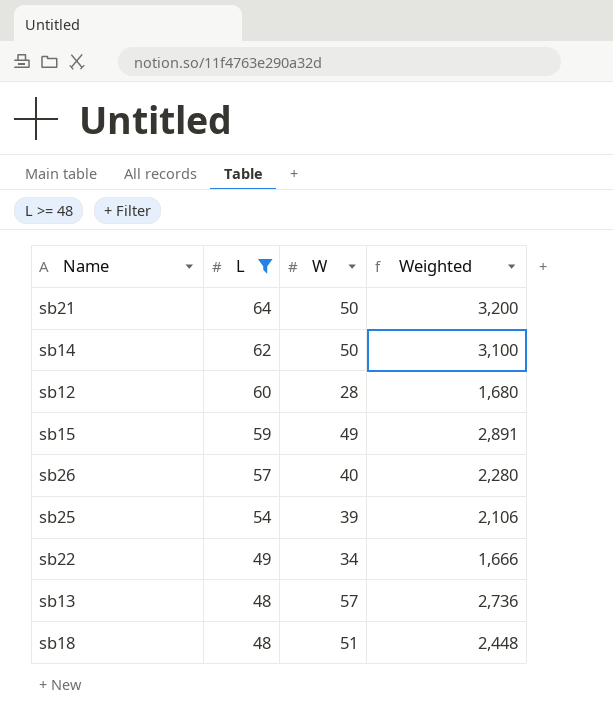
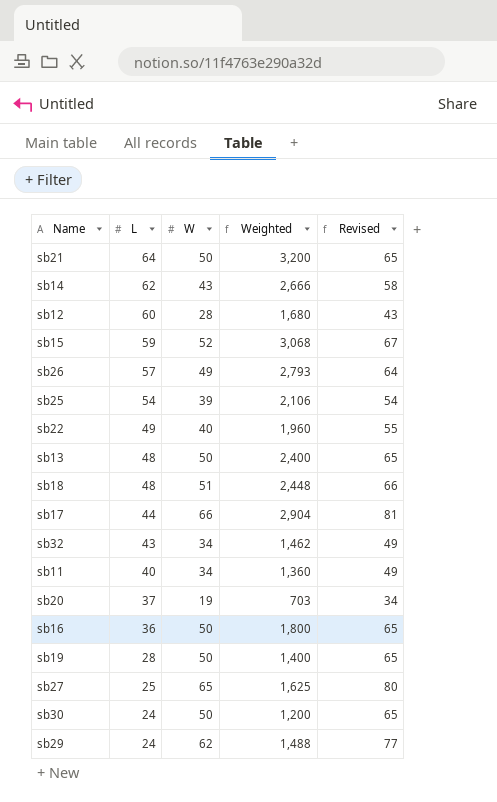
filter: L >= 48 -> none
column Revised | formula: none -> [W] + 15
sb14 | W: 50 -> 43
sb14 | Weighted: 3,100 -> 2,666
sb15 | W: 49 -> 52
sb15 | Weighted: 2,891 -> 3,068
sb26 | W: 40 -> 49
sb26 | Weighted: 2,280 -> 2,793
sb22 | W: 34 -> 40
sb22 | Weighted: 1,666 -> 1,960
sb13 | W: 57 -> 50
sb13 | Weighted: 2,736 -> 2,400

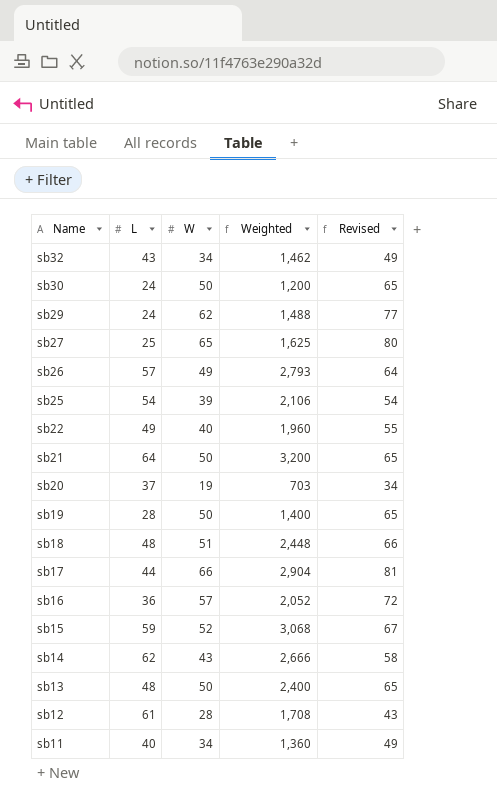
row order: L descending -> Name descending
sb16 | W: 50 -> 57
sb16 | Weighted: 1,800 -> 2,052
sb16 | Revised: 65 -> 72
sb12 | L: 60 -> 61
sb12 | Weighted: 1,680 -> 1,708

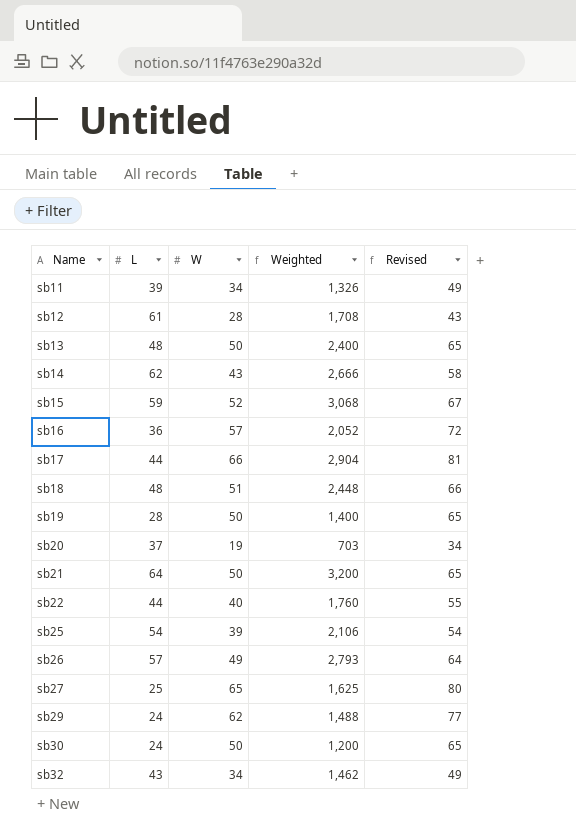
row order: Name descending -> Name ascending
sb11 | L: 40 -> 39
sb11 | Weighted: 1,360 -> 1,326
sb22 | L: 49 -> 44
sb22 | Weighted: 1,960 -> 1,760

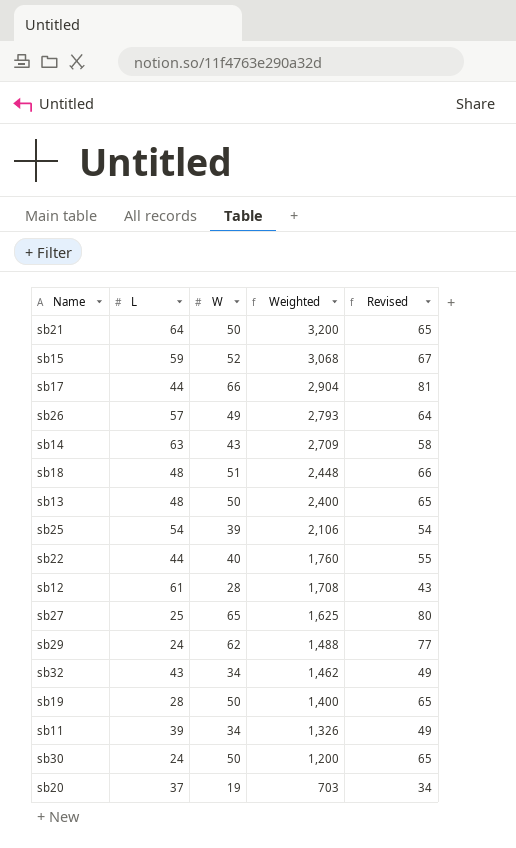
row order: Name ascending -> Weighted descending
row sb16: 36 | 57 | 2,052 | 72 -> none
sb14 | L: 62 -> 63
sb14 | Weighted: 2,666 -> 2,709

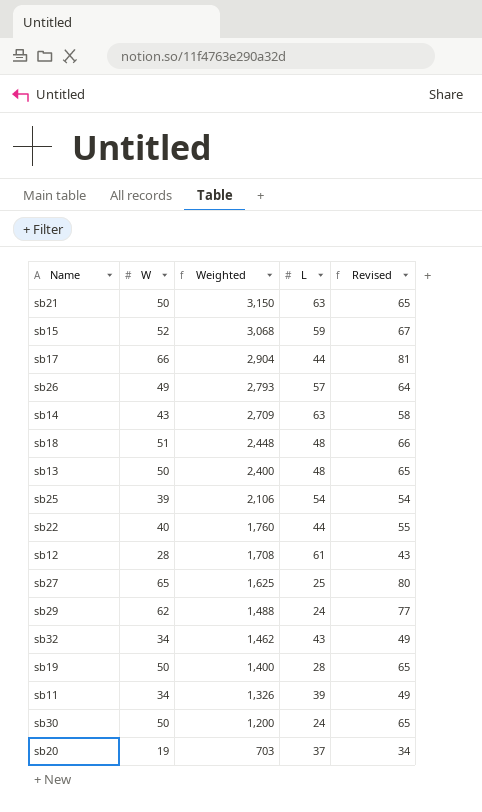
column L | position: 2 -> 4
sb21 | Weighted: 3,200 -> 3,150
sb21 | L: 64 -> 63

